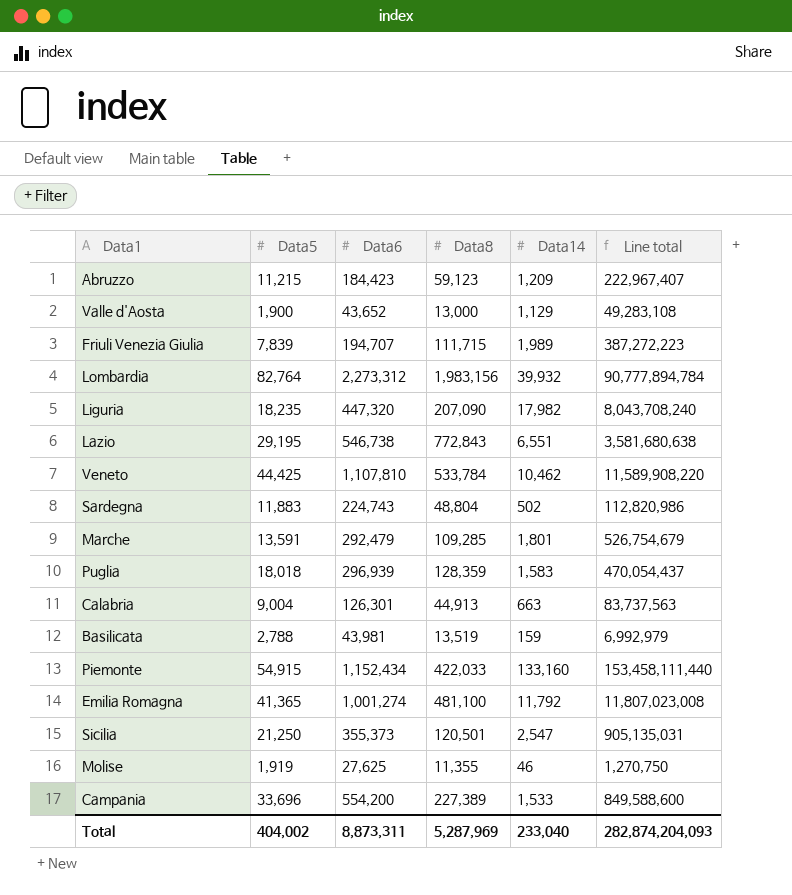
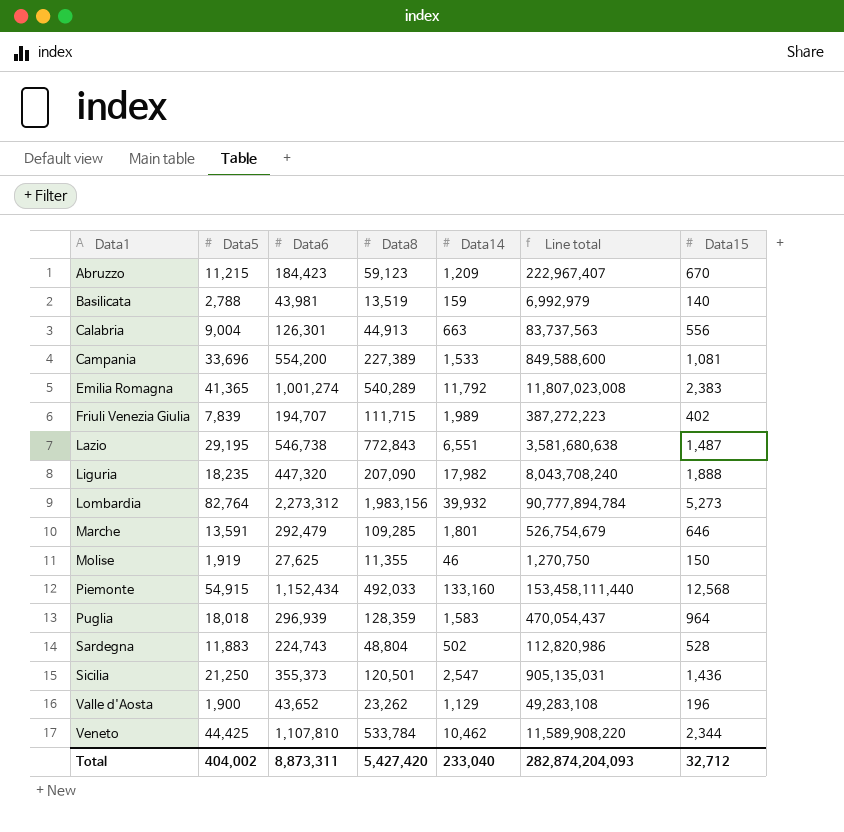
row order: none -> Data1 ascending
column Data15 | position: none -> 7
Emilia Romagna | Data8: 481,100 -> 540,289
Piemonte | Data8: 422,033 -> 492,033
Valle d'Aosta | Data8: 13,000 -> 23,262
Total | Data8: 5,287,969 -> 5,427,420

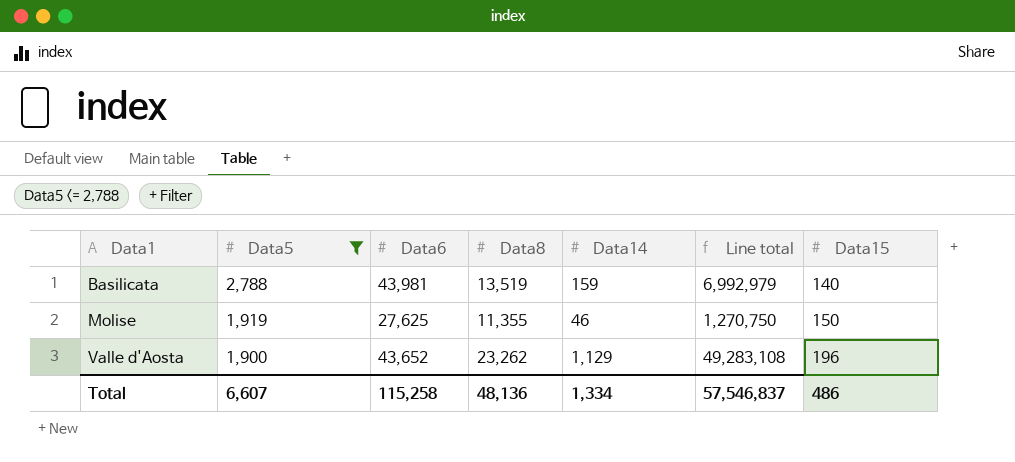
filter: none -> Data5 <= 2,788
Total | Data5: 404,002 -> 6,607
Total | Data6: 8,873,311 -> 115,258
Total | Data8: 5,427,420 -> 48,136
Total | Data14: 233,040 -> 1,334
Total | Line total: 282,874,204,093 -> 57,546,837
Total | Data15: 32,712 -> 486

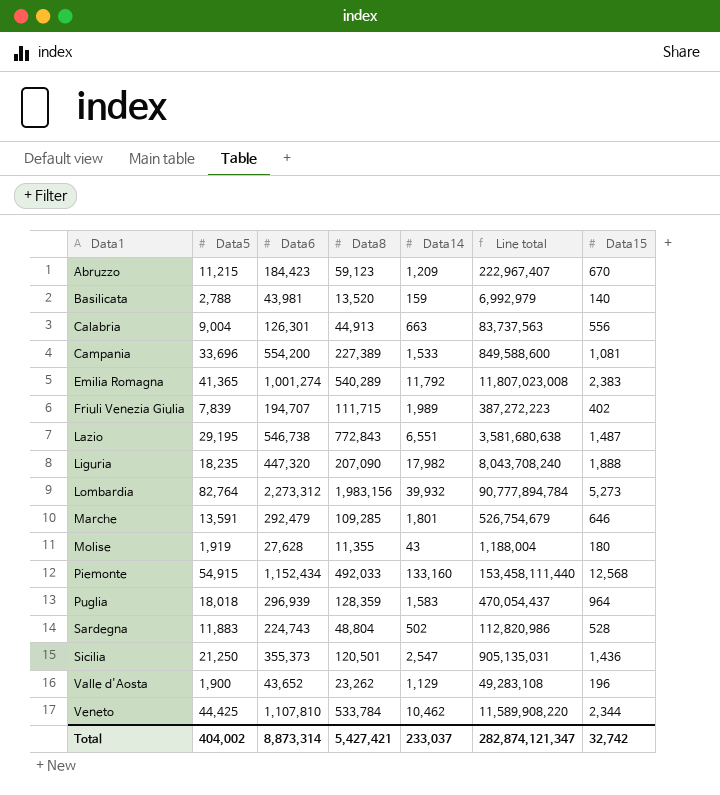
filter: Data5 <= 2,788 -> none
Basilicata | Data8: 13,519 -> 13,520
Molise | Data6: 27,625 -> 27,628
Molise | Data14: 46 -> 43
Molise | Line total: 1,270,750 -> 1,188,004
Molise | Data15: 150 -> 180
Total | Data5: 6,607 -> 404,002
Total | Data6: 115,258 -> 8,873,314
Total | Data8: 48,136 -> 5,427,421
Total | Data14: 1,334 -> 233,037
Total | Line total: 57,546,837 -> 282,874,121,347
Total | Data15: 486 -> 32,742

